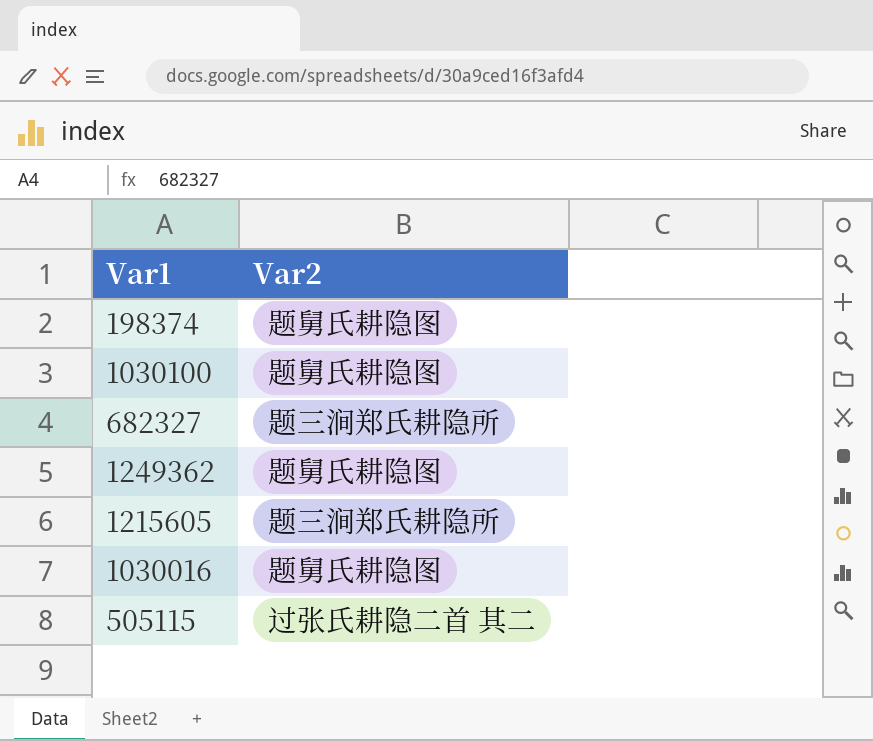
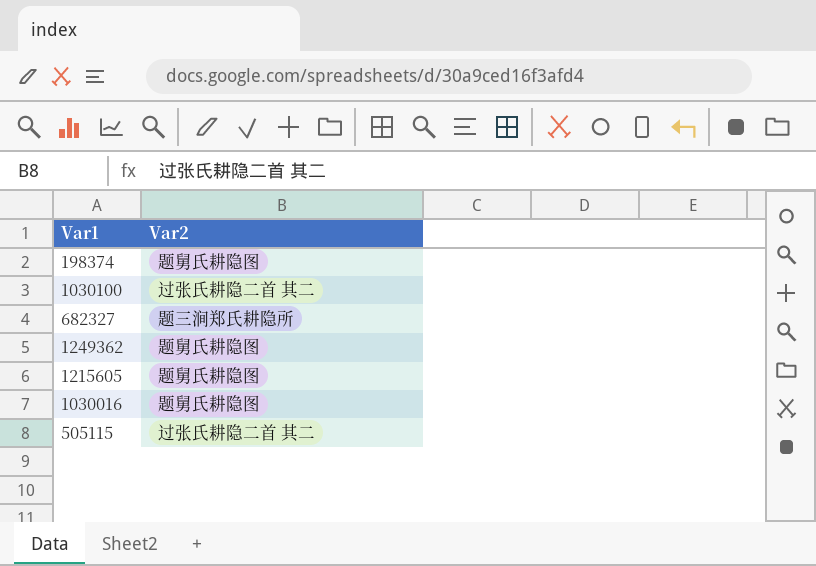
1030100 | Var2: 题舅氏耕隐图 -> 过张氏耕隐二首 其二
1215605 | Var2: 题三涧郑氏耕隐所 -> 题舅氏耕隐图

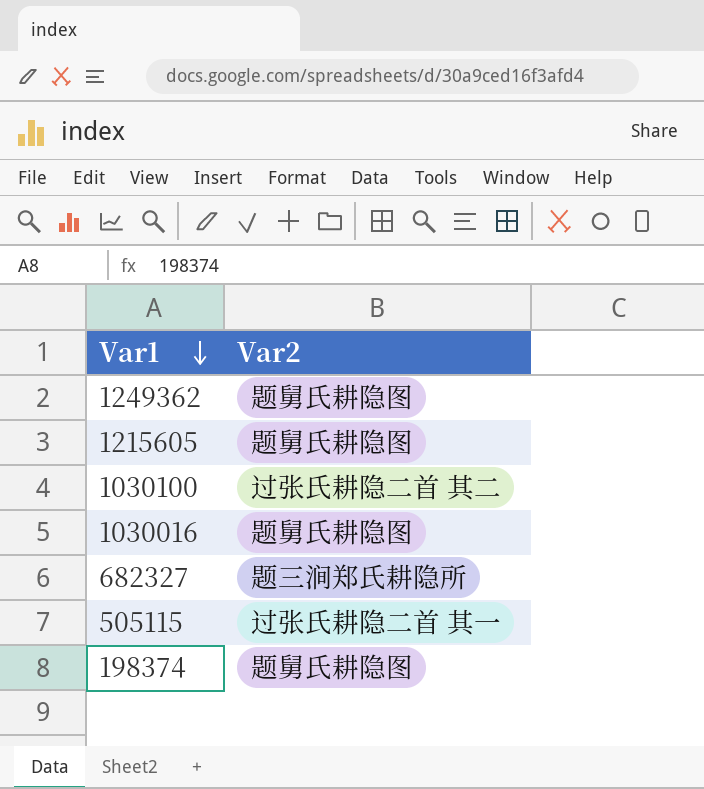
row order: none -> Var1 descending
505115 | Var2: 过张氏耕隐二首 其二 -> 过张氏耕隐二首 其一

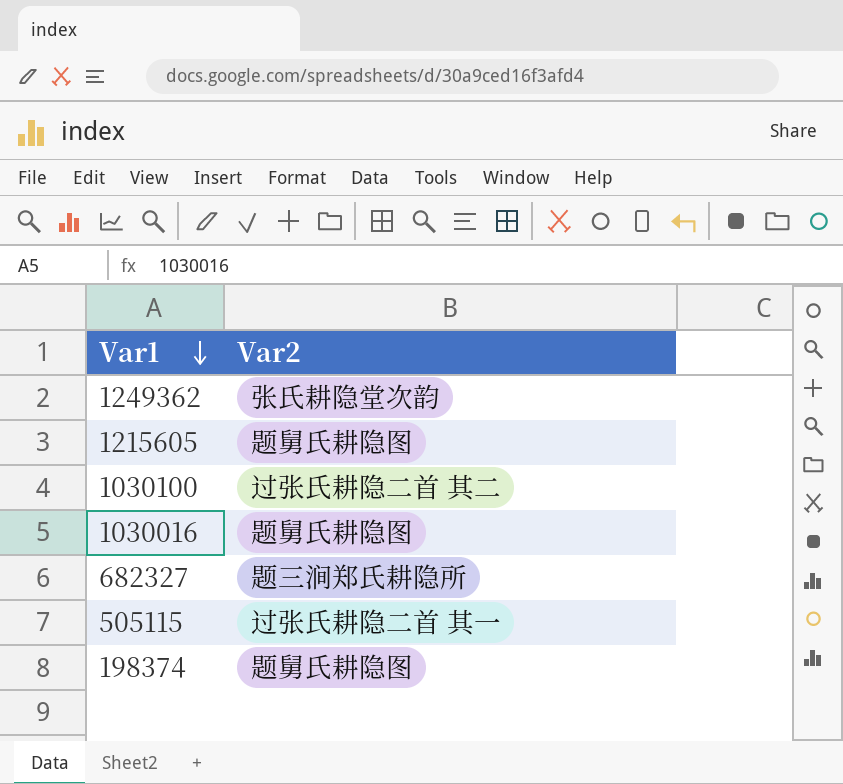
1249362 | Var2: 题舅氏耕隐图 -> 张氏耕隐堂次韵

